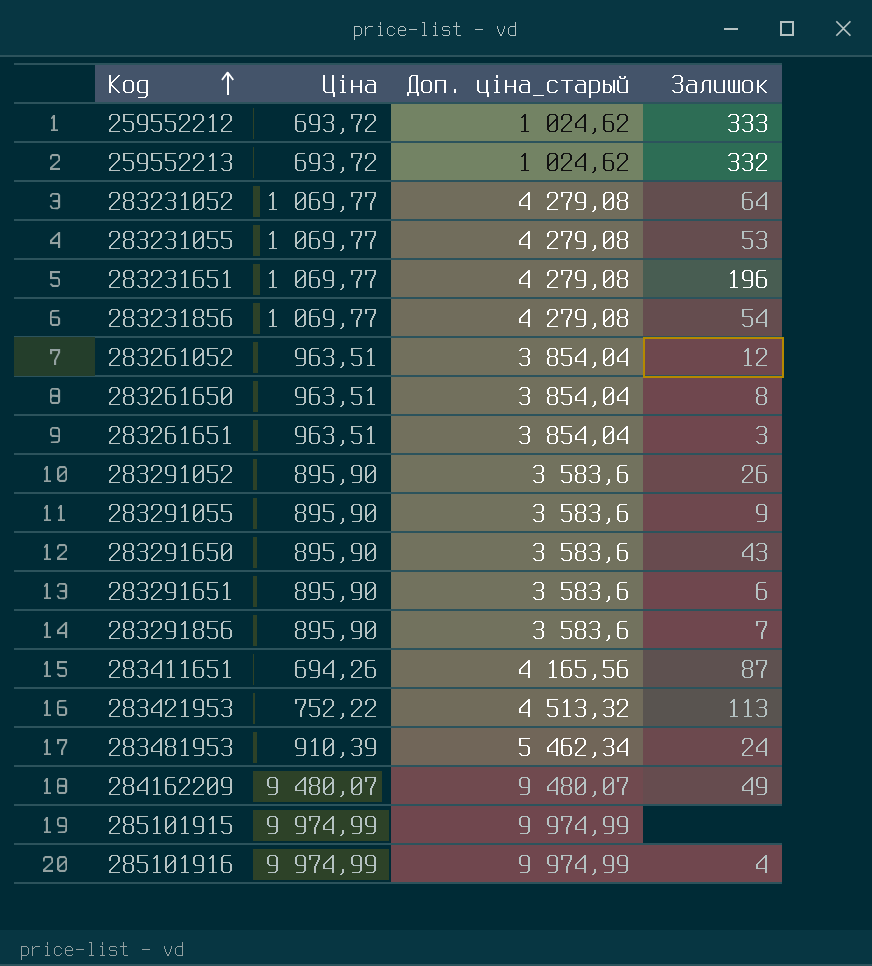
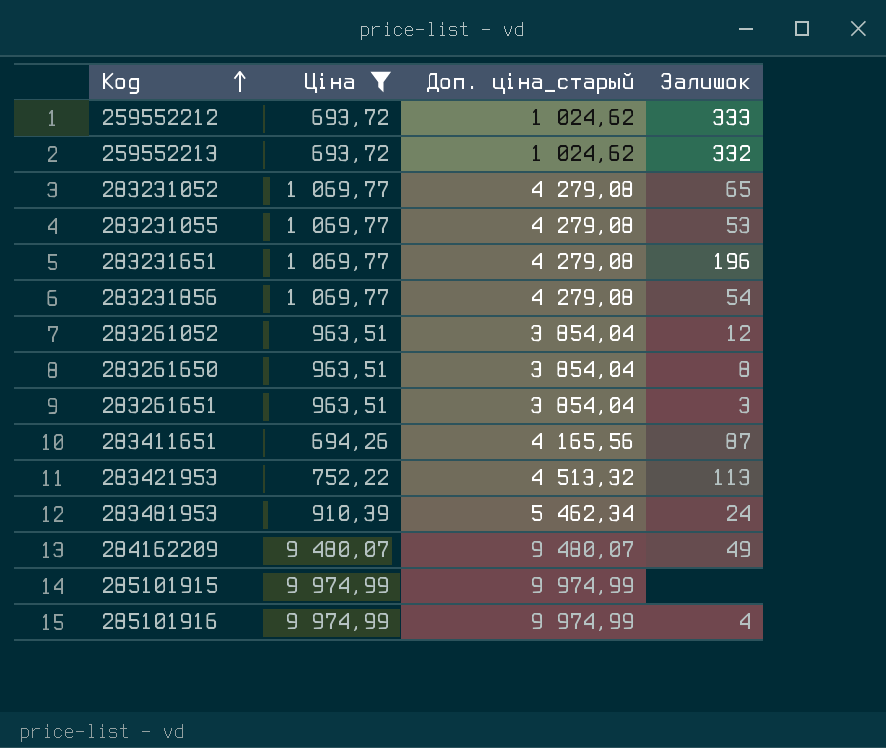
filter: none -> Ціна != 895,90
283231052 | Залишок: 64 -> 65

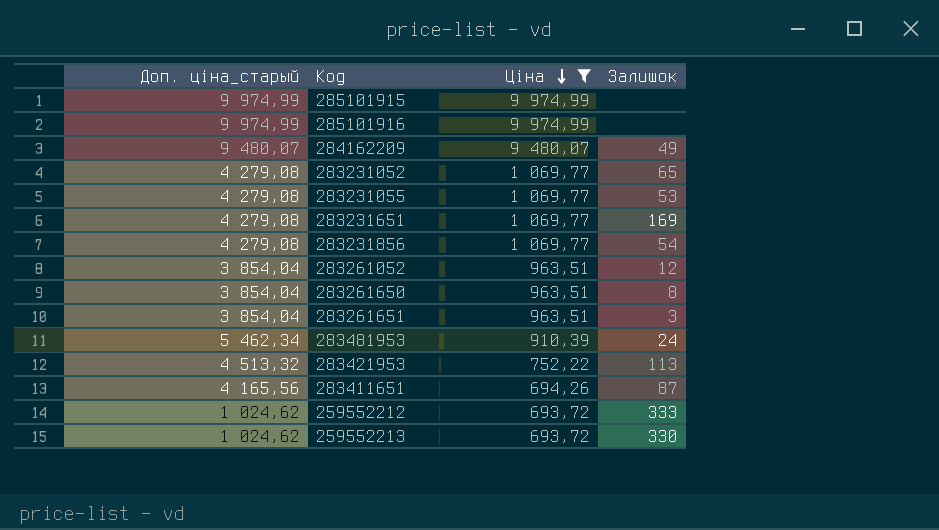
row order: Код ascending -> Ціна descending
column Доп. ціна_старый | position: 3 -> 1
285101916 | Залишок: 4 -> none
283231651 | Залишок: 196 -> 169
259552213 | Залишок: 332 -> 330

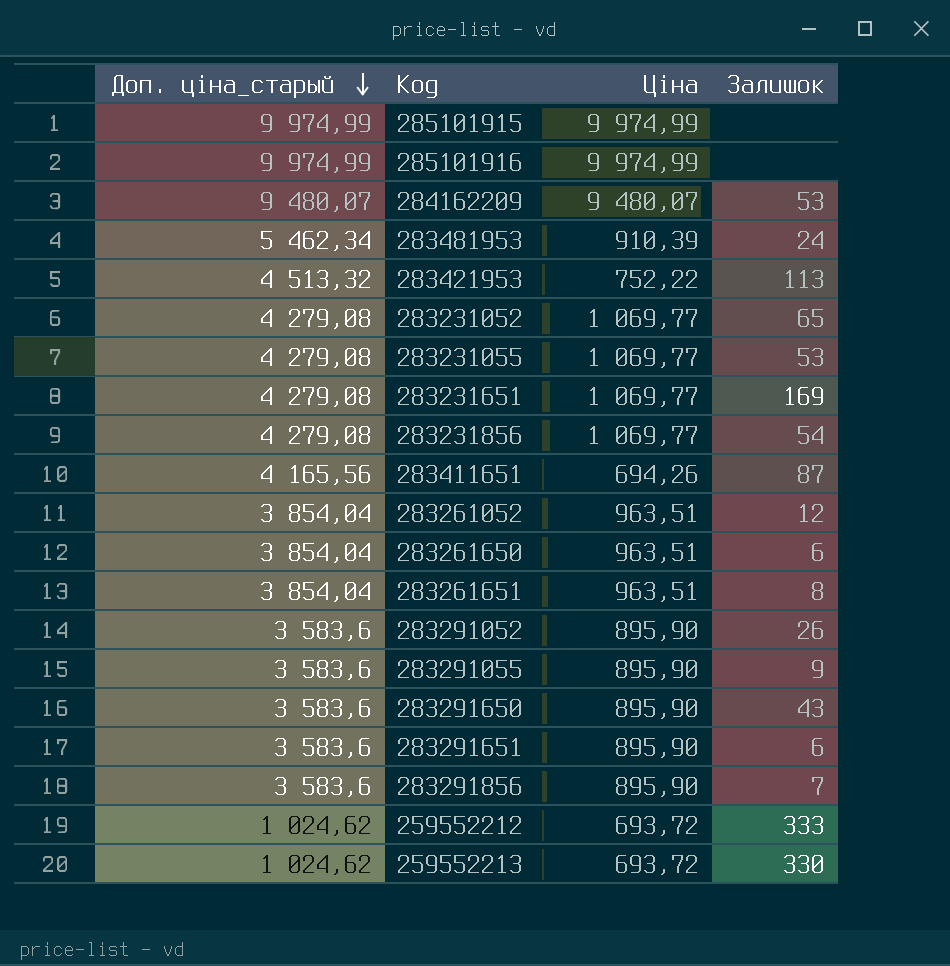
filter: Ціна != 895,90 -> none
row order: Ціна descending -> Доп. ціна_старый descending
284162209 | Залишок: 49 -> 53
283261650 | Залишок: 8 -> 6
283261651 | Залишок: 3 -> 8

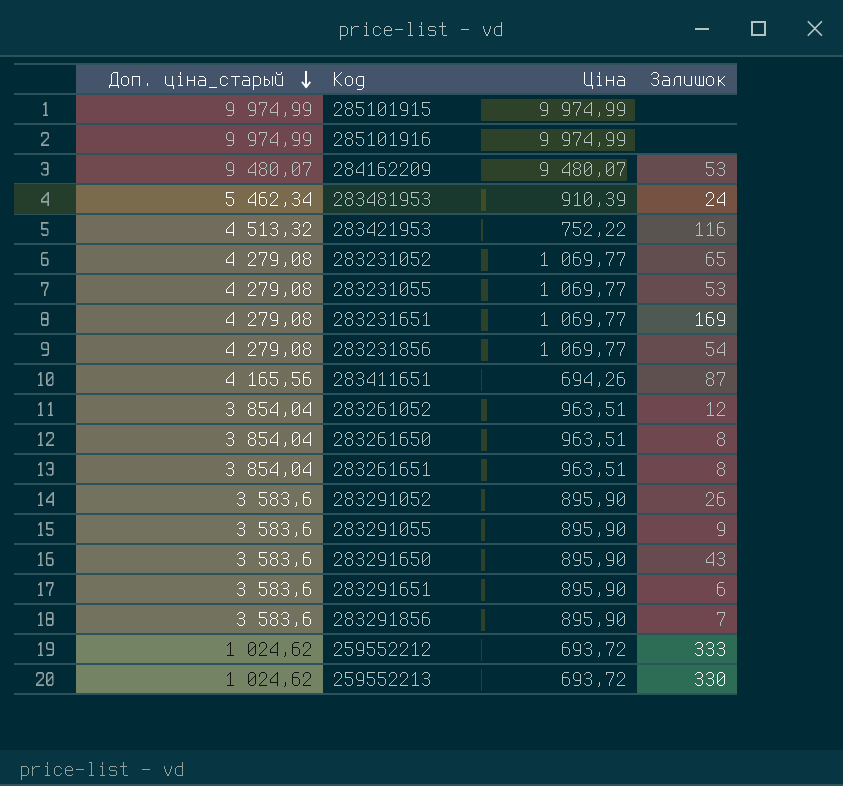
283421953 | Залишок: 113 -> 116
283261650 | Залишок: 6 -> 8

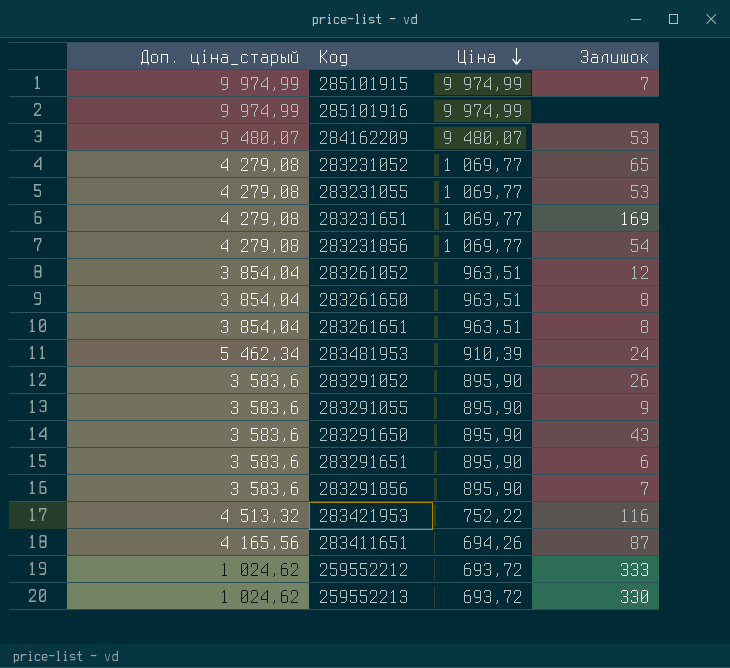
row order: Доп. ціна_старый descending -> Ціна descending
285101915 | Залишок: none -> 7

